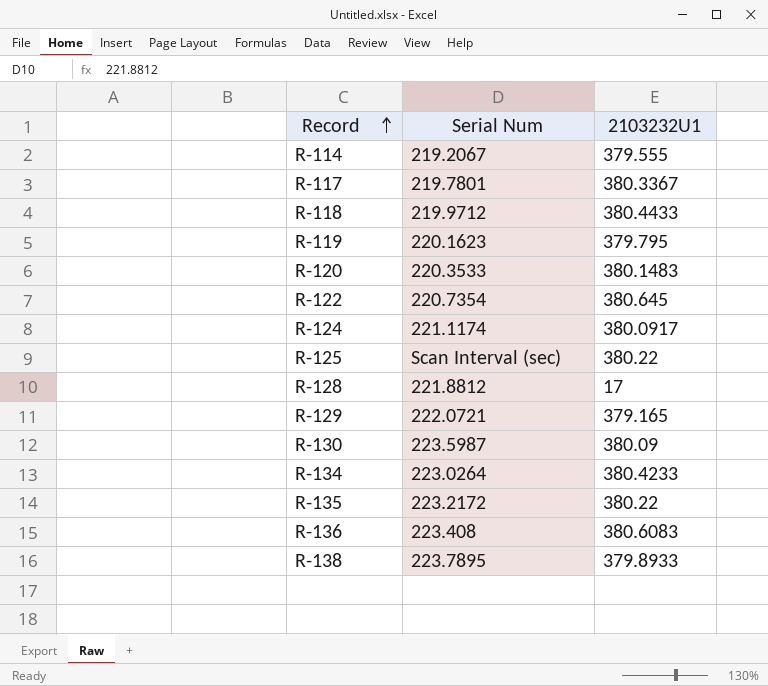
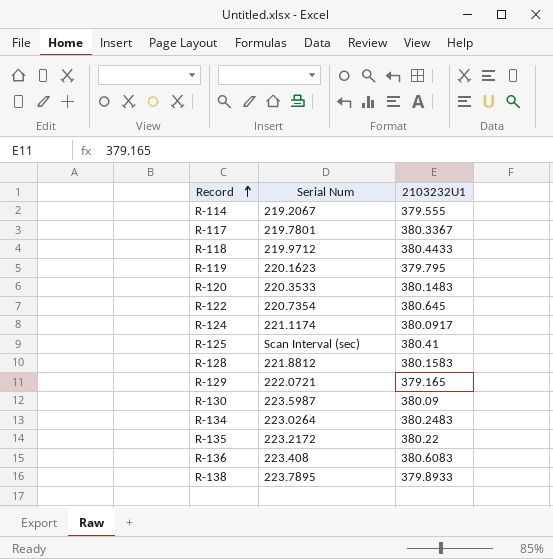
R-125 | 2103232U1: 380.22 -> 380.41
R-128 | 2103232U1: 17 -> 380.1583
R-134 | 2103232U1: 380.4233 -> 380.2483

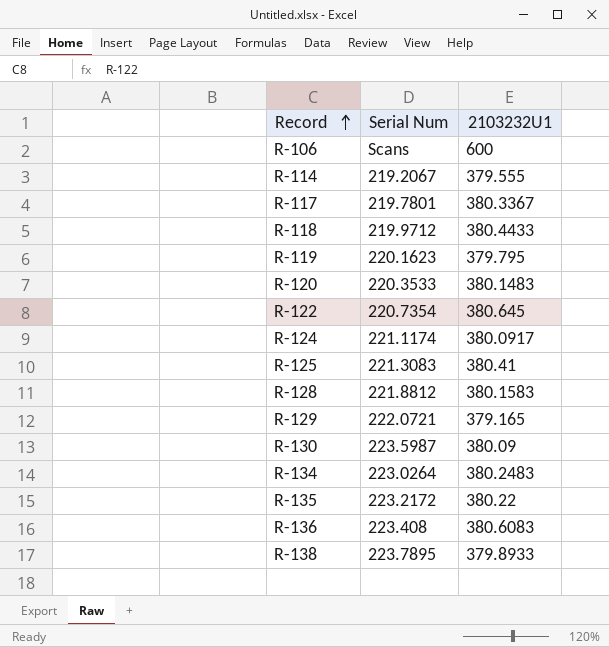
row R-106: none -> Scans | 600
R-125 | Serial Num: Scan Interval (sec) -> 221.3083

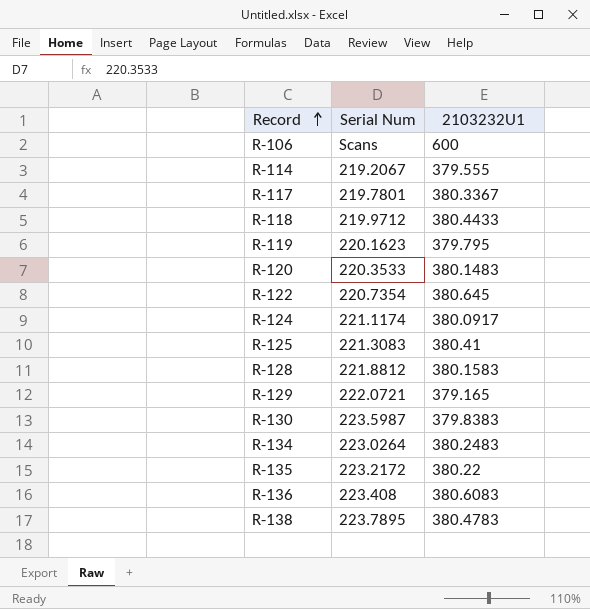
R-130 | 2103232U1: 380.09 -> 379.8383
R-138 | 2103232U1: 379.8933 -> 380.4783

